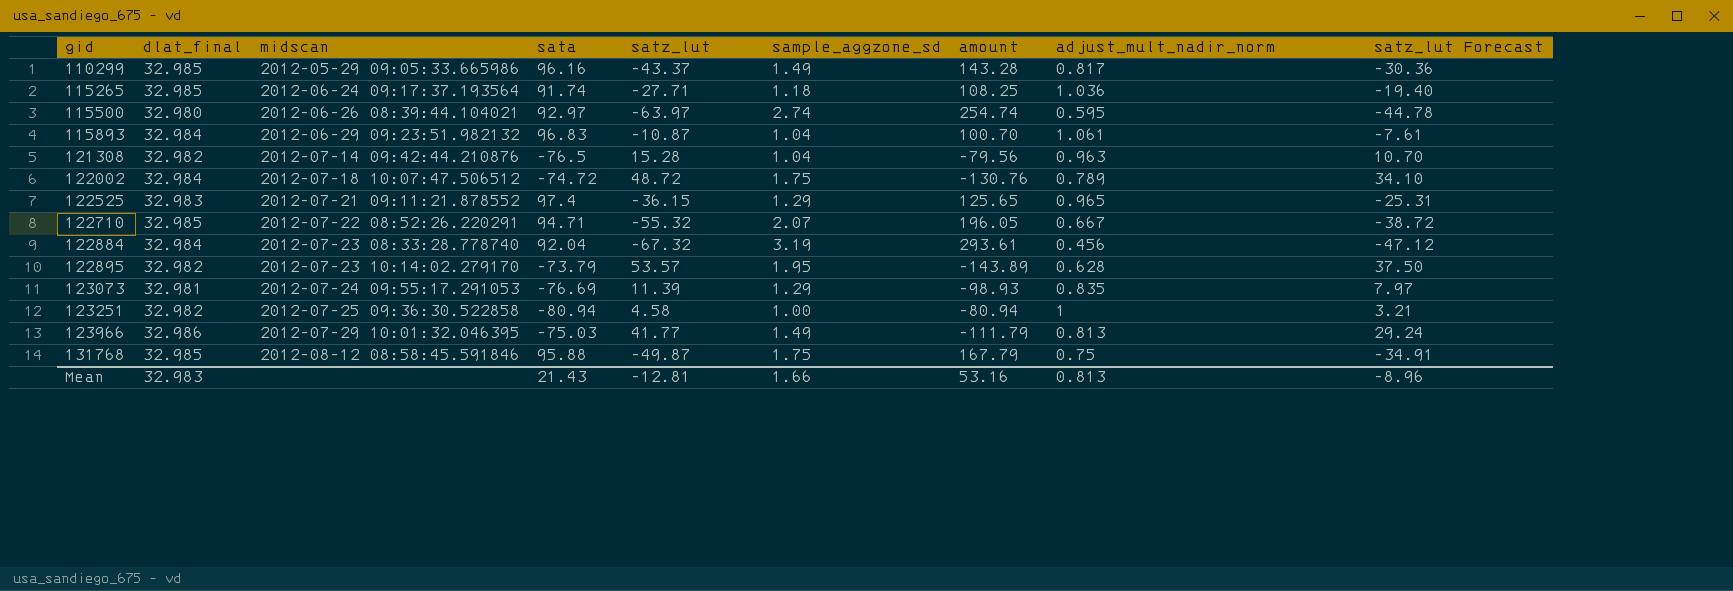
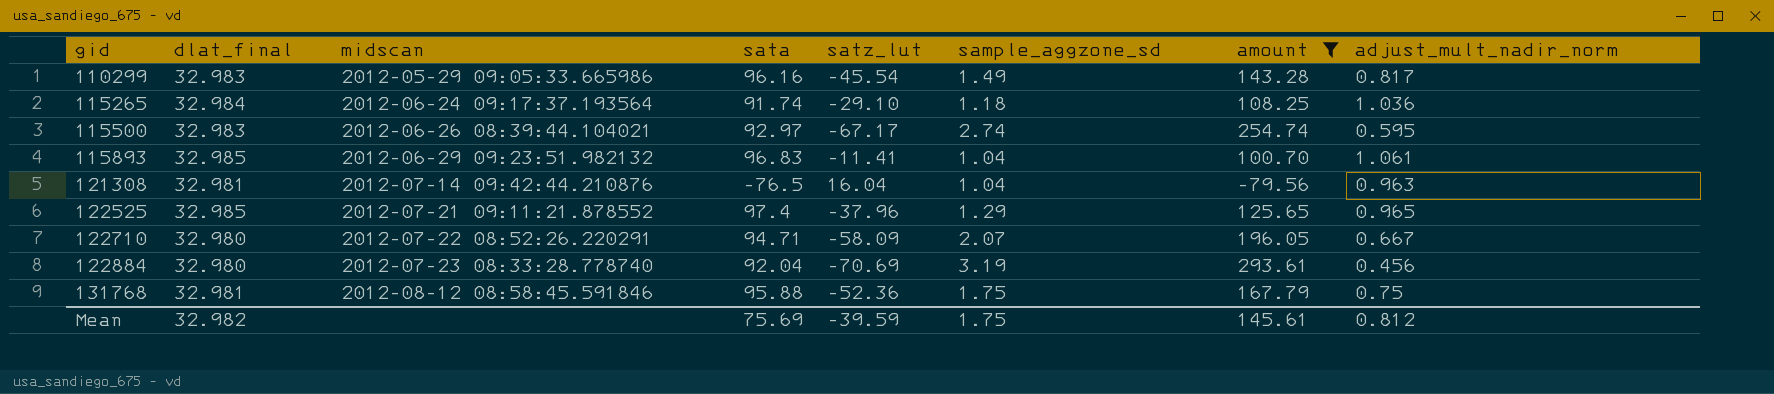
filter: none -> amount >= -79.56
column satz_lut Forecast | formula: [satz_lut] * 0.7 -> none
110299 | dlat_final: 32.985 -> 32.983
110299 | satz_lut: -43.37 -> -45.54
115265 | dlat_final: 32.985 -> 32.984
115265 | satz_lut: -27.71 -> -29.10
115500 | dlat_final: 32.980 -> 32.983
115500 | satz_lut: -63.97 -> -67.17
115893 | dlat_final: 32.984 -> 32.985
115893 | satz_lut: -10.87 -> -11.41
121308 | dlat_final: 32.982 -> 32.981
121308 | satz_lut: 15.28 -> 16.04
122525 | dlat_final: 32.983 -> 32.985
122525 | satz_lut: -36.15 -> -37.96
122710 | dlat_final: 32.985 -> 32.980
122710 | satz_lut: -55.32 -> -58.09
122884 | dlat_final: 32.984 -> 32.980
122884 | satz_lut: -67.32 -> -70.69
131768 | dlat_final: 32.985 -> 32.981
131768 | satz_lut: -49.87 -> -52.36
Mean | dlat_final: 32.983 -> 32.982
Mean | sata: 21.43 -> 75.69
Mean | satz_lut: -12.81 -> -39.59
Mean | sample_aggzone_sd: 1.66 -> 1.75
Mean | amount: 53.16 -> 145.61
Mean | adjust_mult_nadir_norm: 0.813 -> 0.812

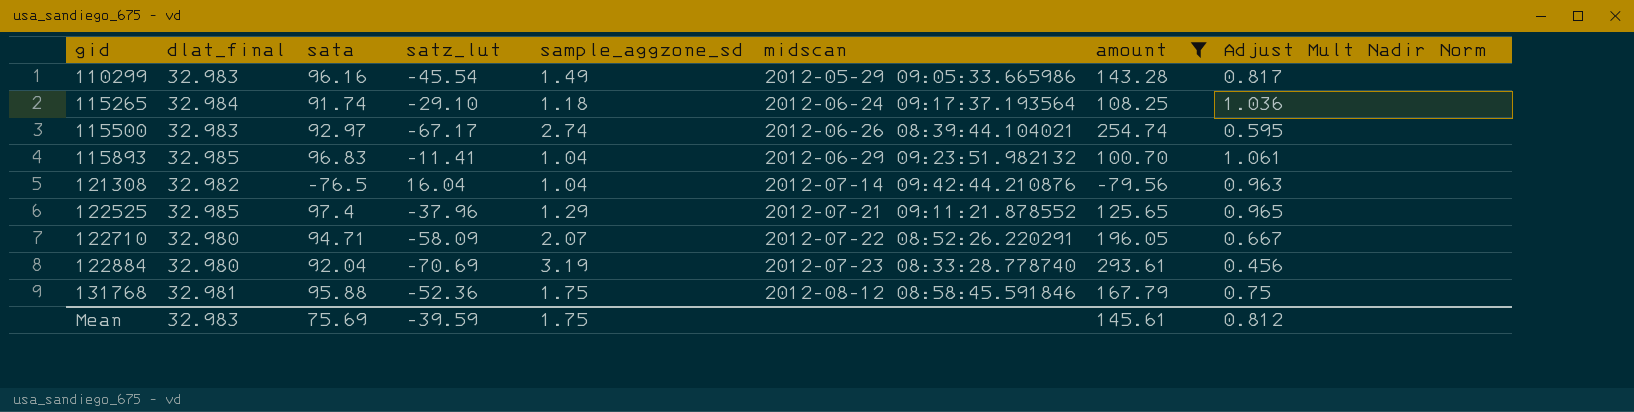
column midscan | position: 3 -> 6
column name: adjust_mult_nadir_norm -> Adjust Mult Nadir Norm
121308 | dlat_final: 32.981 -> 32.982
Mean | dlat_final: 32.982 -> 32.983

